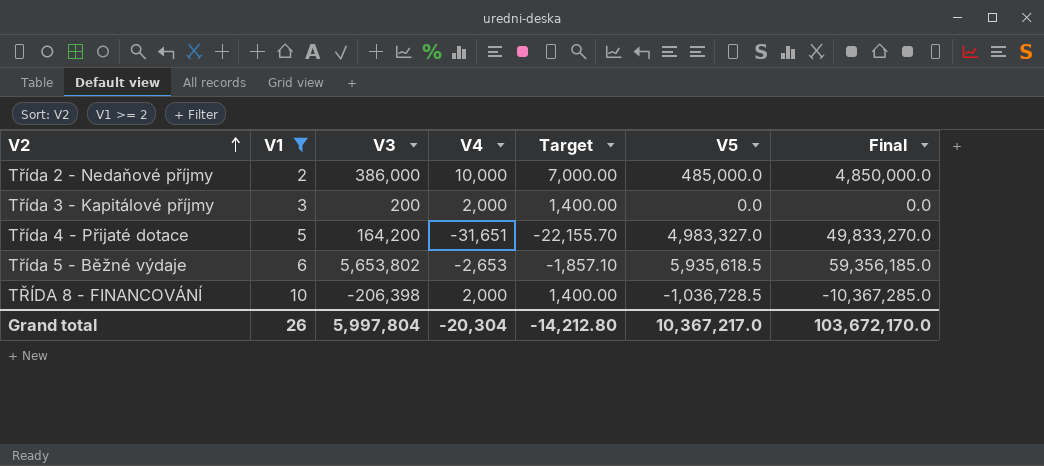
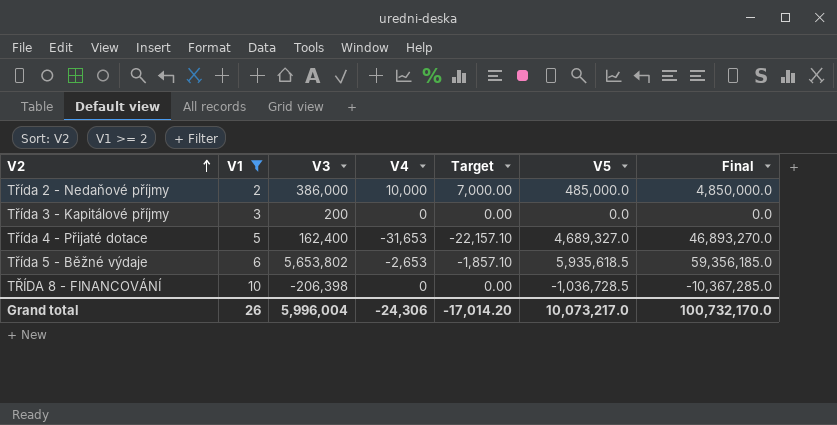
Třída 3 - Kapitálové příjmy | V4: 2,000 -> 0
Třída 3 - Kapitálové příjmy | Target: 1,400.00 -> 0.00
Třída 4 - Přijaté dotace | V3: 164,200 -> 162,400
Třída 4 - Přijaté dotace | V4: -31,651 -> -31,653
Třída 4 - Přijaté dotace | Target: -22,155.70 -> -22,157.10
Třída 4 - Přijaté dotace | V5: 4,983,327.0 -> 4,689,327.0
Třída 4 - Přijaté dotace | Final: 49,833,270.0 -> 46,893,270.0
TŘÍDA 8 - FINANCOVÁNÍ | V4: 2,000 -> 0
TŘÍDA 8 - FINANCOVÁNÍ | Target: 1,400.00 -> 0.00
Grand total | V3: 5,997,804 -> 5,996,004
Grand total | V4: -20,304 -> -24,306
Grand total | Target: -14,212.80 -> -17,014.20
Grand total | V5: 10,367,217.0 -> 10,073,217.0
Grand total | Final: 103,672,170.0 -> 100,732,170.0

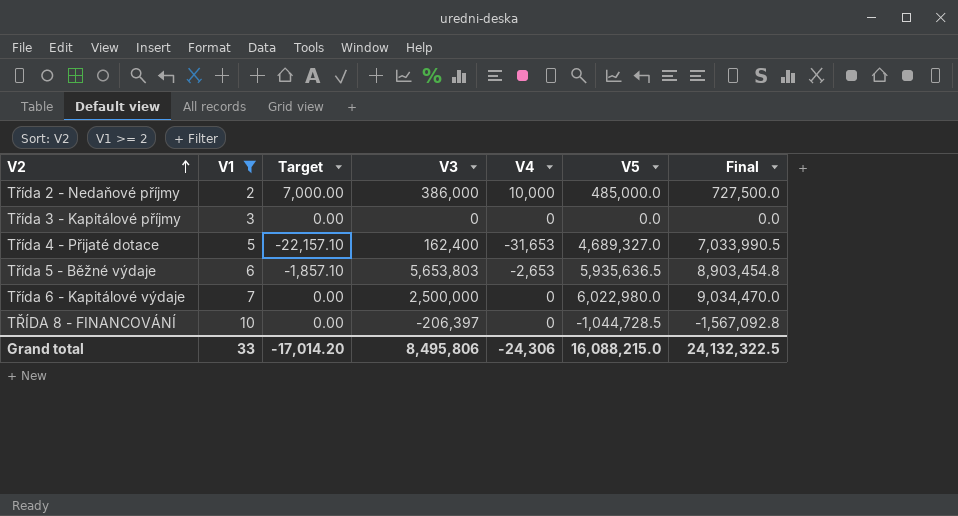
column Target | position: 5 -> 3
column Final | formula: [V5] * 10 -> [V5] * 1.5
Třída 3 - Kapitálové příjmy | V3: 200 -> 0
Třída 5 - Běžné výdaje | V3: 5,653,802 -> 5,653,803
Třída 5 - Běžné výdaje | V5: 5,935,618.5 -> 5,935,636.5
row Třída 6 - Kapitálové výdaje: none -> 7 | 0.00 | 2,500,000 | 0 | 6,022,980.0 | 9,034,470.0
TŘÍDA 8 - FINANCOVÁNÍ | V3: -206,398 -> -206,397
TŘÍDA 8 - FINANCOVÁNÍ | V5: -1,036,728.5 -> -1,044,728.5
Grand total | V1: 26 -> 33
Grand total | V3: 5,996,004 -> 8,495,806
Grand total | V5: 10,073,217.0 -> 16,088,215.0
Grand total | Final: 100,732,170.0 -> 24,132,322.5

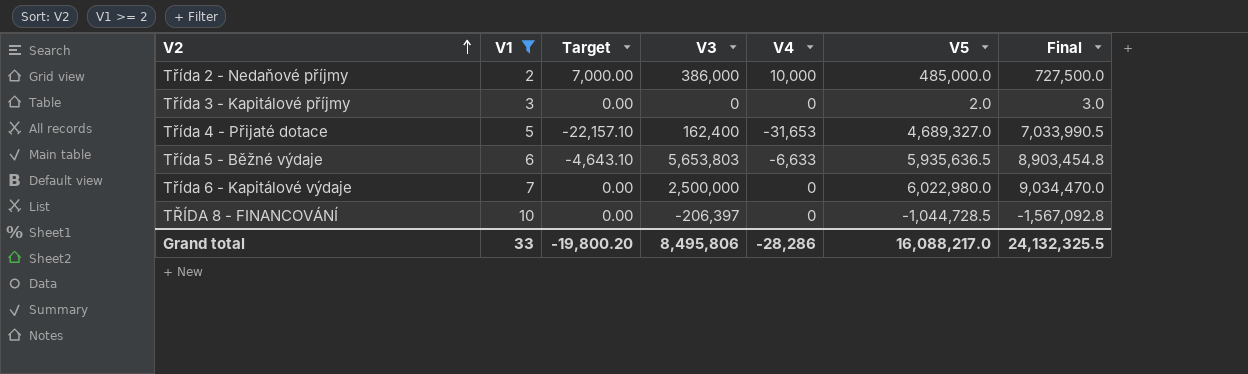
Třída 3 - Kapitálové příjmy | V5: 0.0 -> 2.0
Třída 3 - Kapitálové příjmy | Final: 0.0 -> 3.0
Třída 5 - Běžné výdaje | Target: -1,857.10 -> -4,643.10
Třída 5 - Běžné výdaje | V4: -2,653 -> -6,633
Grand total | Target: -17,014.20 -> -19,800.20
Grand total | V4: -24,306 -> -28,286
Grand total | V5: 16,088,215.0 -> 16,088,217.0
Grand total | Final: 24,132,322.5 -> 24,132,325.5

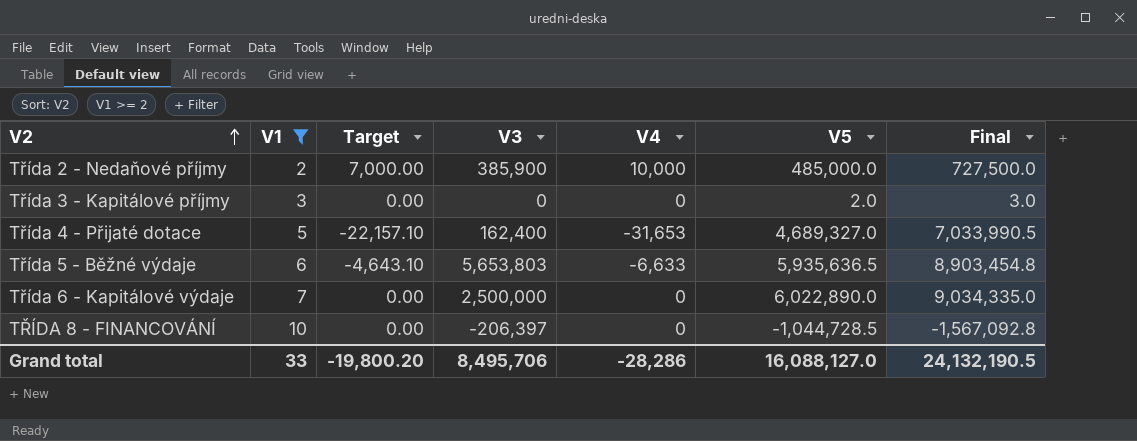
Třída 2 - Nedaňové příjmy | V3: 386,000 -> 385,900
Třída 6 - Kapitálové výdaje | V5: 6,022,980.0 -> 6,022,890.0
Třída 6 - Kapitálové výdaje | Final: 9,034,470.0 -> 9,034,335.0
Grand total | V3: 8,495,806 -> 8,495,706
Grand total | V5: 16,088,217.0 -> 16,088,127.0
Grand total | Final: 24,132,325.5 -> 24,132,190.5

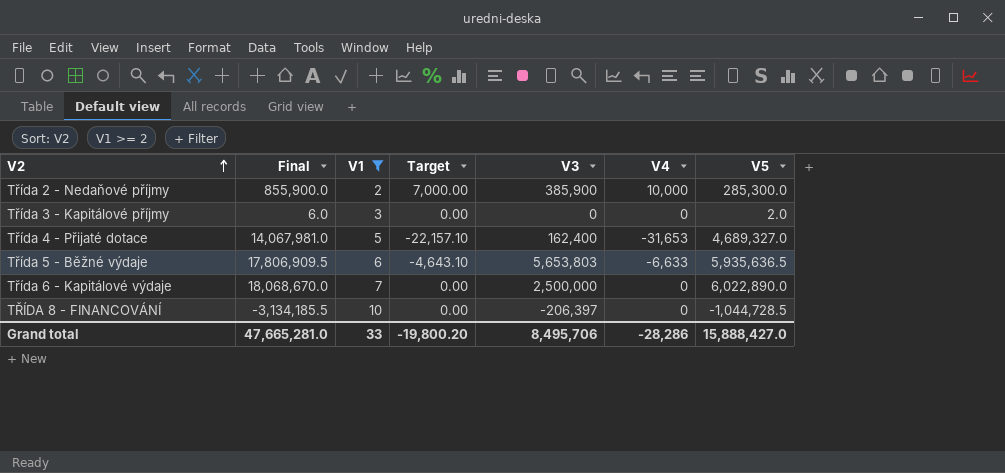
column Final | formula: [V5] * 1.5 -> [V5] * 3
column Final | position: 7 -> 2
Třída 2 - Nedaňové příjmy | V5: 485,000.0 -> 285,300.0
Grand total | Final: 24,132,190.5 -> 47,665,281.0
Grand total | V5: 16,088,127.0 -> 15,888,427.0

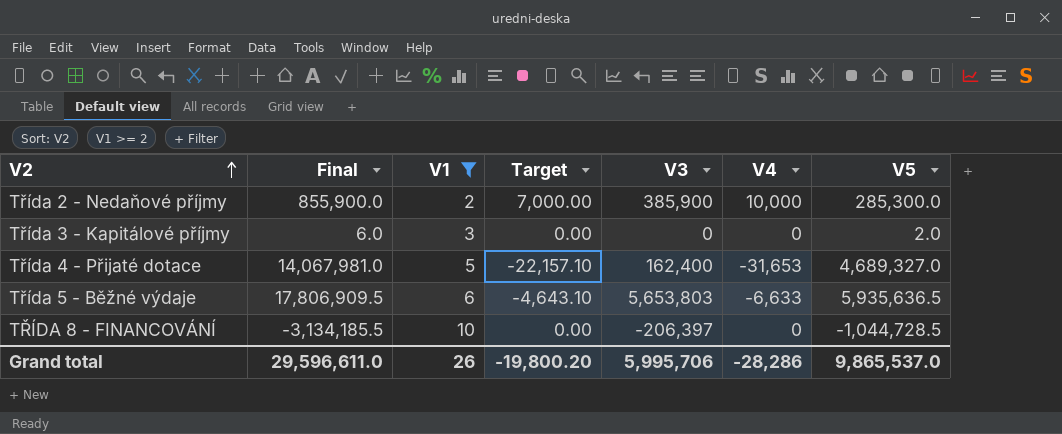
row Třída 6 - Kapitálové výdaje: 18,068,670.0 | 7 | 0.00 | 2,500,000 | 0 | 6,022,890.0 -> none
Grand total | Final: 47,665,281.0 -> 29,596,611.0
Grand total | V1: 33 -> 26
Grand total | V3: 8,495,706 -> 5,995,706
Grand total | V5: 15,888,427.0 -> 9,865,537.0

